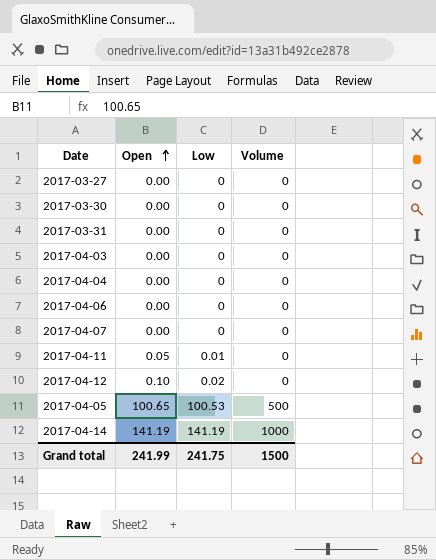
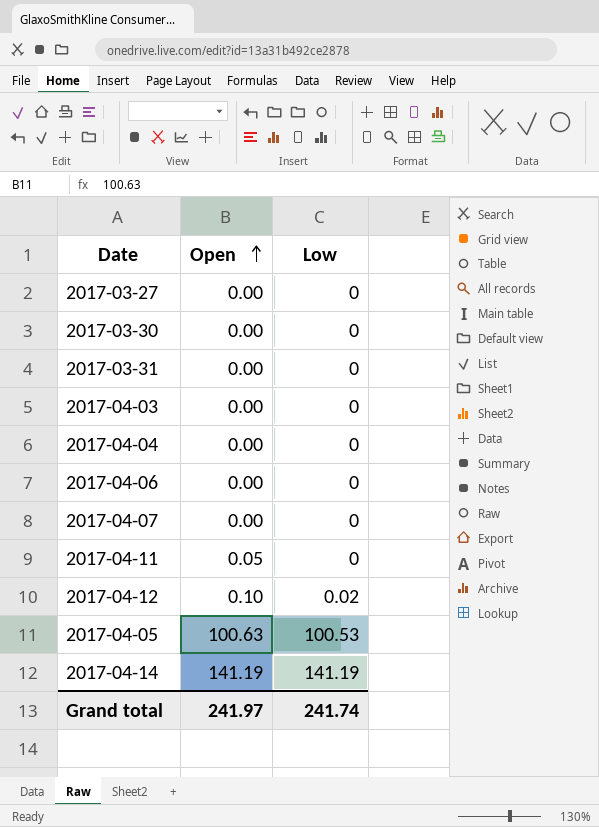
column Volume | position: 4 -> none
2017-04-11 | Low: 0.01 -> 0
2017-04-05 | Open: 100.65 -> 100.63
Grand total | Open: 241.99 -> 241.97
Grand total | Low: 241.75 -> 241.74

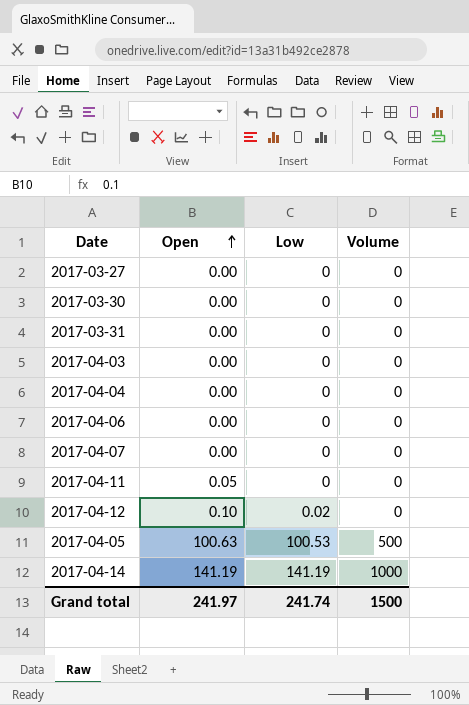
column Volume | position: none -> 4

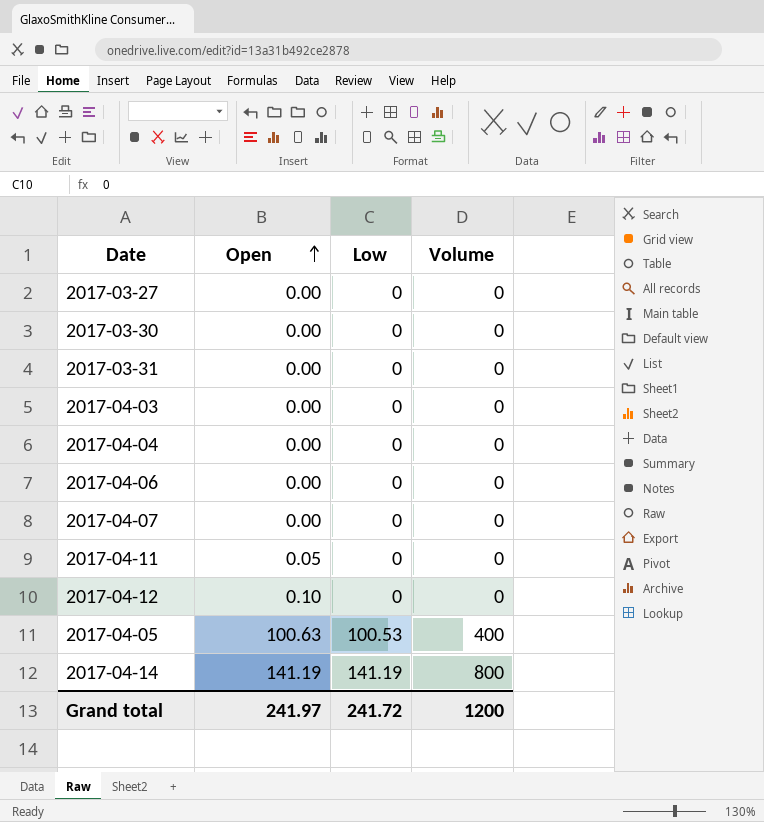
2017-04-12 | Low: 0.02 -> 0
2017-04-05 | Volume: 500 -> 400
2017-04-14 | Volume: 1000 -> 800
Grand total | Low: 241.74 -> 241.72
Grand total | Volume: 1500 -> 1200

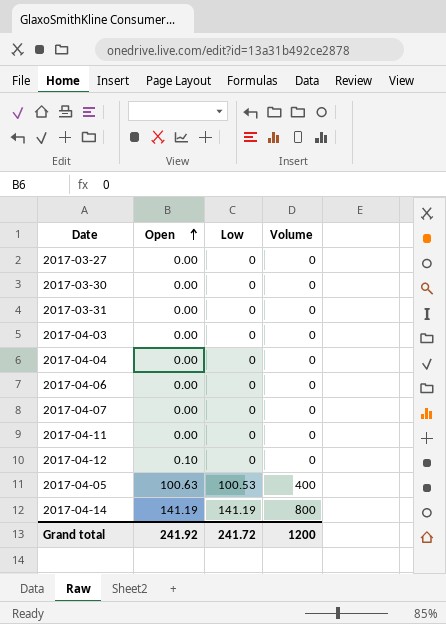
2017-04-11 | Open: 0.05 -> 0.00
Grand total | Open: 241.97 -> 241.92

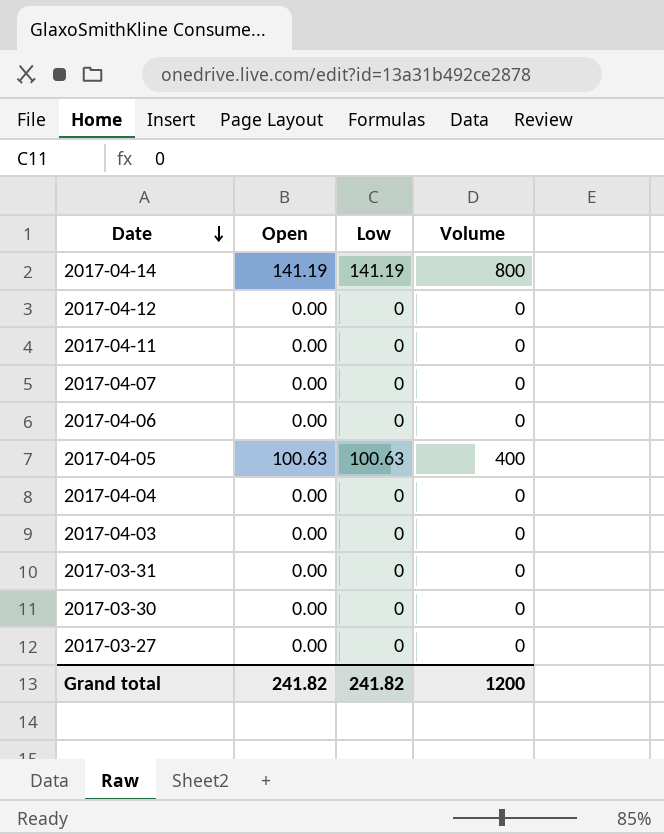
row order: Open ascending -> Date descending
2017-04-12 | Open: 0.10 -> 0.00
2017-04-05 | Low: 100.53 -> 100.63
Grand total | Open: 241.92 -> 241.82
Grand total | Low: 241.72 -> 241.82

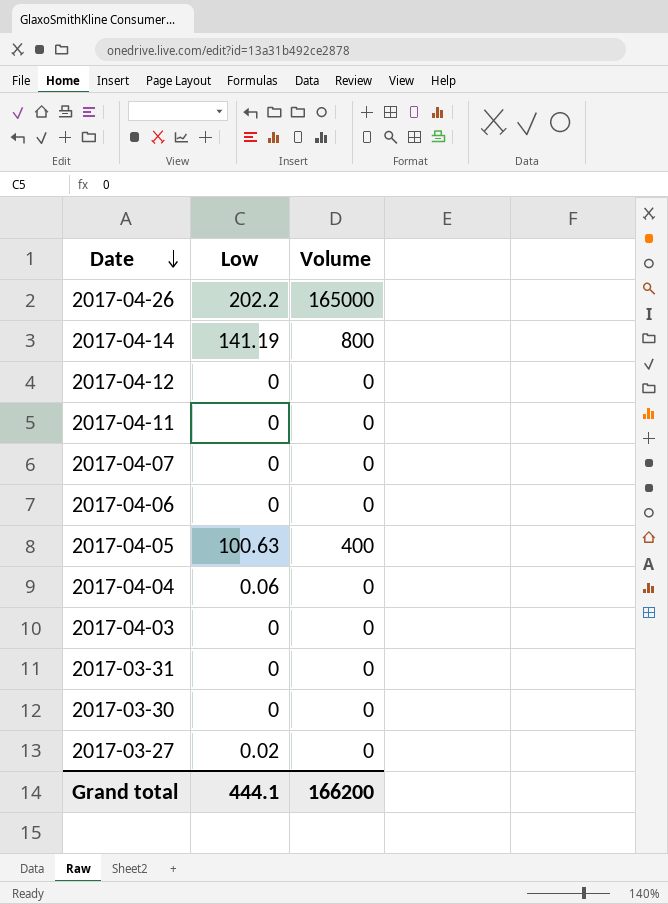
column Open | position: 2 -> none
row 2017-04-26: none -> 202.2 | 165000
2017-04-04 | Low: 0 -> 0.06
2017-03-27 | Low: 0 -> 0.02
Grand total | Low: 241.82 -> 444.1
Grand total | Volume: 1200 -> 166200

